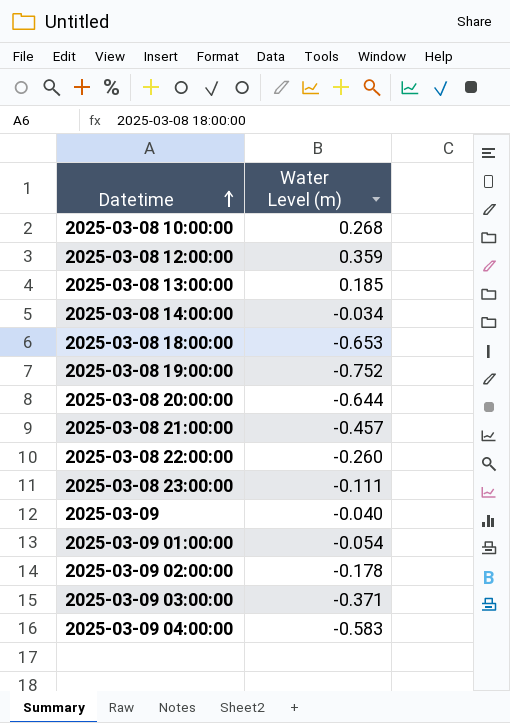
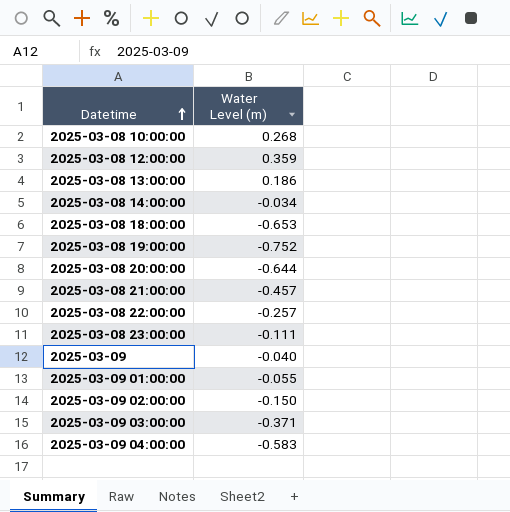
2025-03-08 13:00:00 | Water Level (m): 0.185 -> 0.186
2025-03-08 22:00:00 | Water Level (m): -0.260 -> -0.257
2025-03-09 01:00:00 | Water Level (m): -0.054 -> -0.055
2025-03-09 02:00:00 | Water Level (m): -0.178 -> -0.150

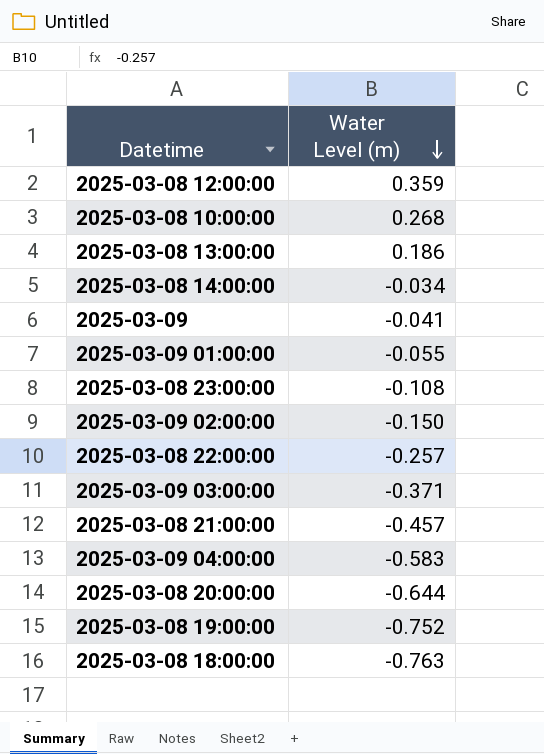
row order: Datetime ascending -> Water Level (m) descending
2025-03-09 | Water Level (m): -0.040 -> -0.041
2025-03-08 23:00:00 | Water Level (m): -0.111 -> -0.108
2025-03-08 18:00:00 | Water Level (m): -0.653 -> -0.763

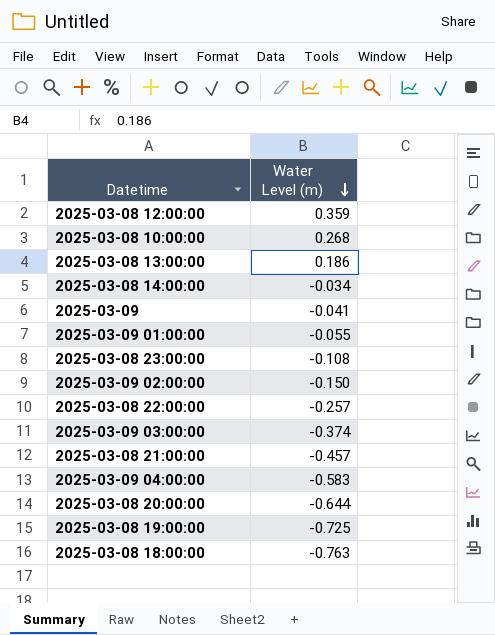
2025-03-09 03:00:00 | Water Level (m): -0.371 -> -0.374
2025-03-08 19:00:00 | Water Level (m): -0.752 -> -0.725

